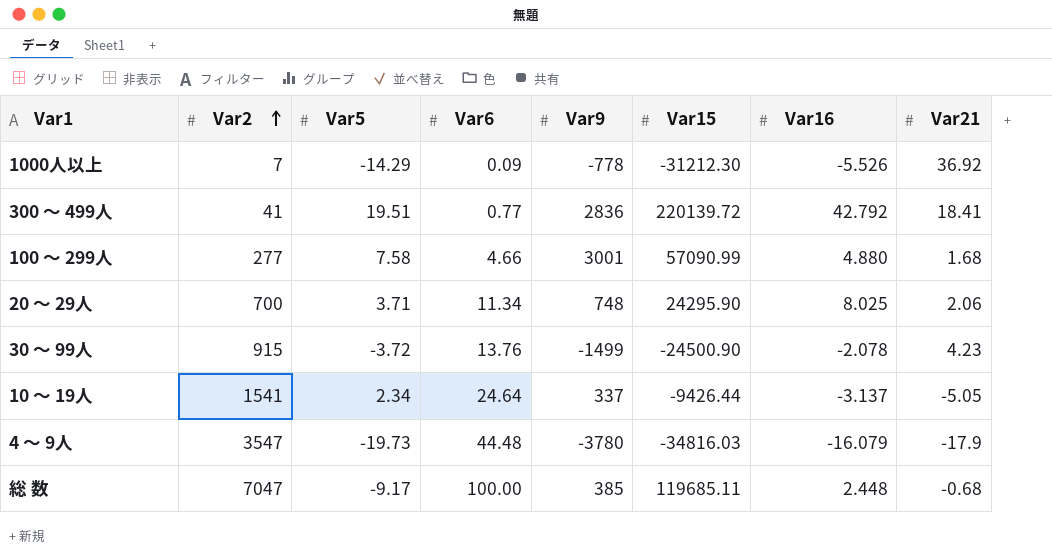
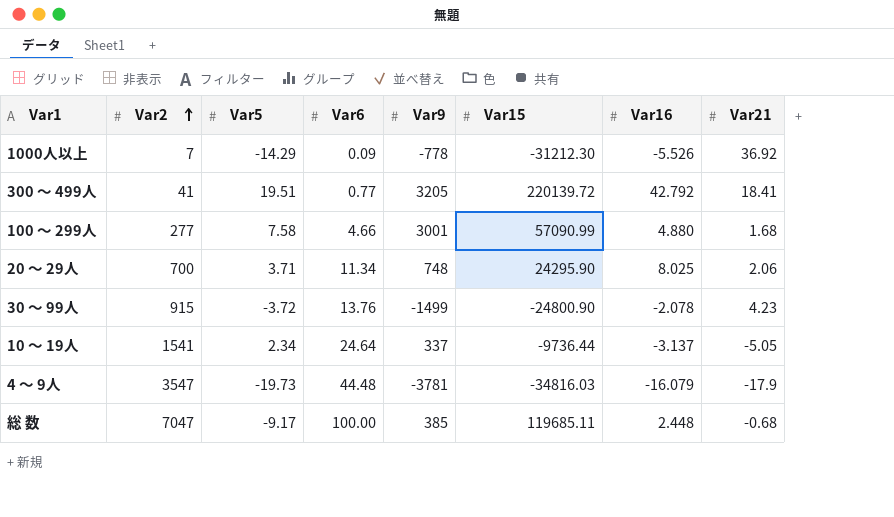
300 ～ 499人 | Var9: 2836 -> 3205
30 ～ 99人 | Var15: -24500.90 -> -24800.90
10 ～ 19人 | Var15: -9426.44 -> -9736.44
4 ～ 9人 | Var9: -3780 -> -3781

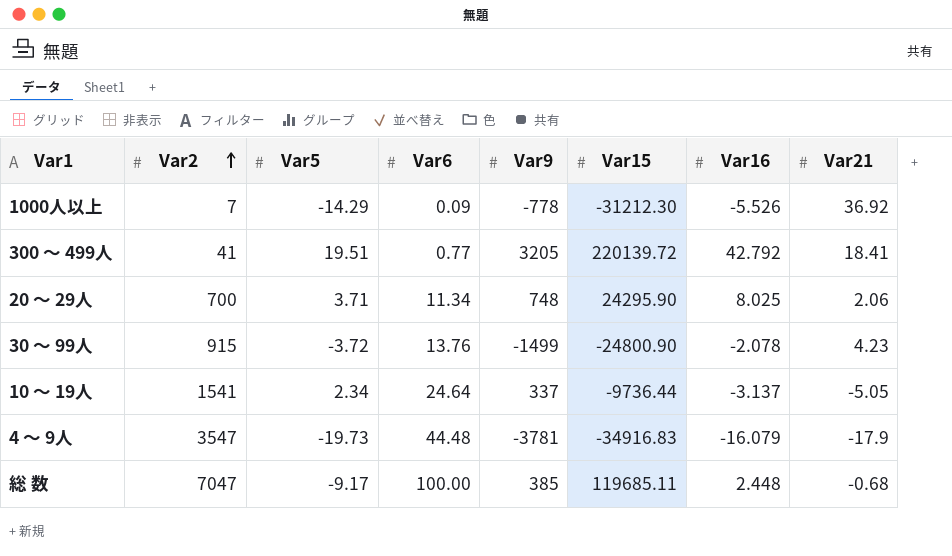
row 100 ～ 299人: 277 | 7.58 | 4.66 | 3001 | 57090.99 | 4.880 | 1.68 -> none
4 ～ 9人 | Var15: -34816.03 -> -34916.83

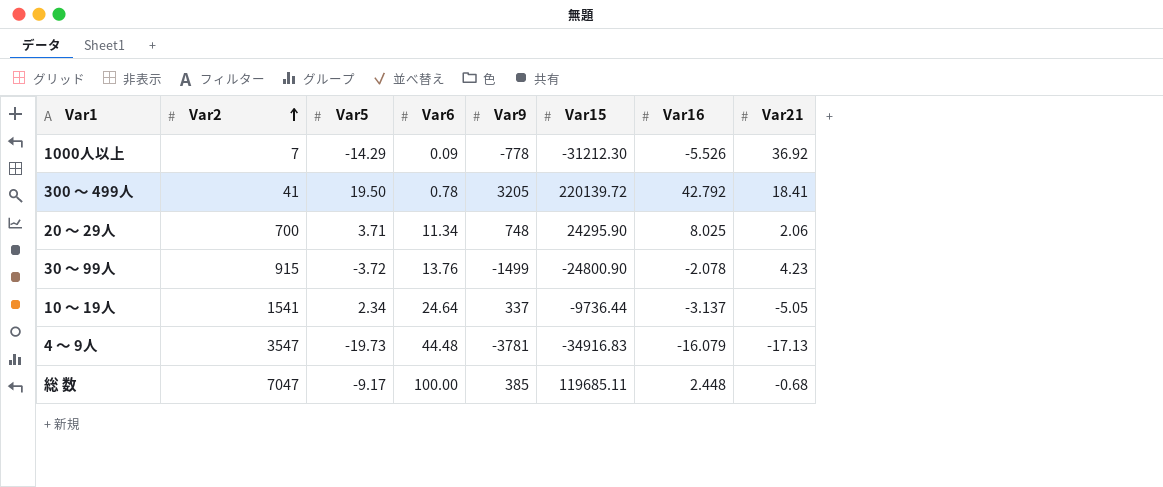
300 ～ 499人 | Var5: 19.51 -> 19.50
300 ～ 499人 | Var6: 0.77 -> 0.78
4 ～ 9人 | Var21: -17.9 -> -17.13

